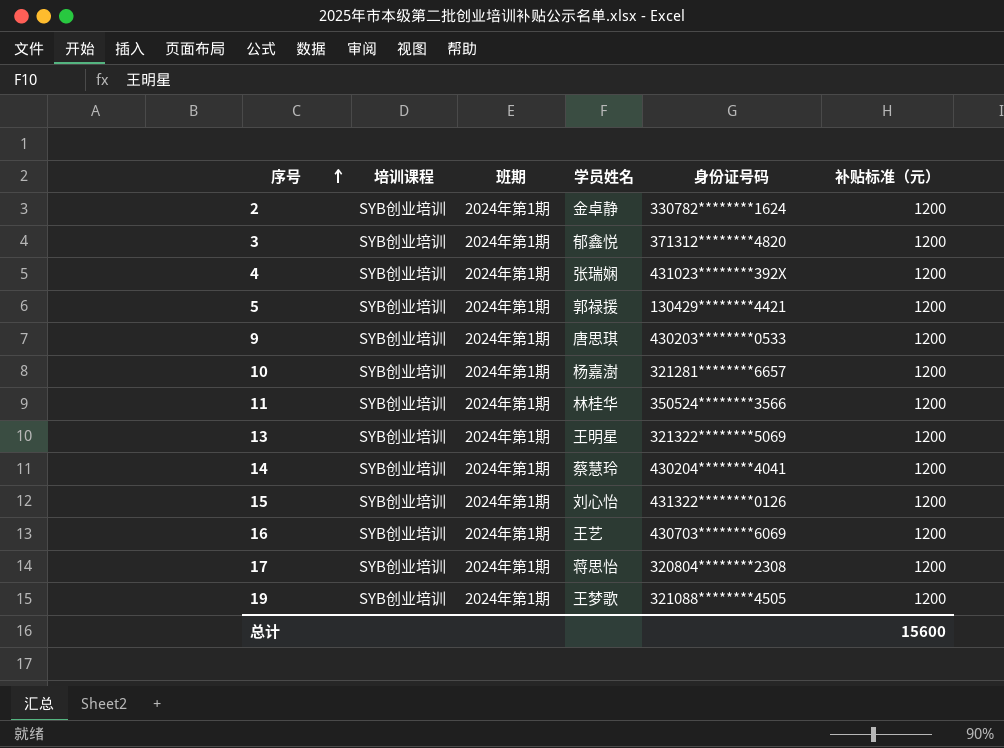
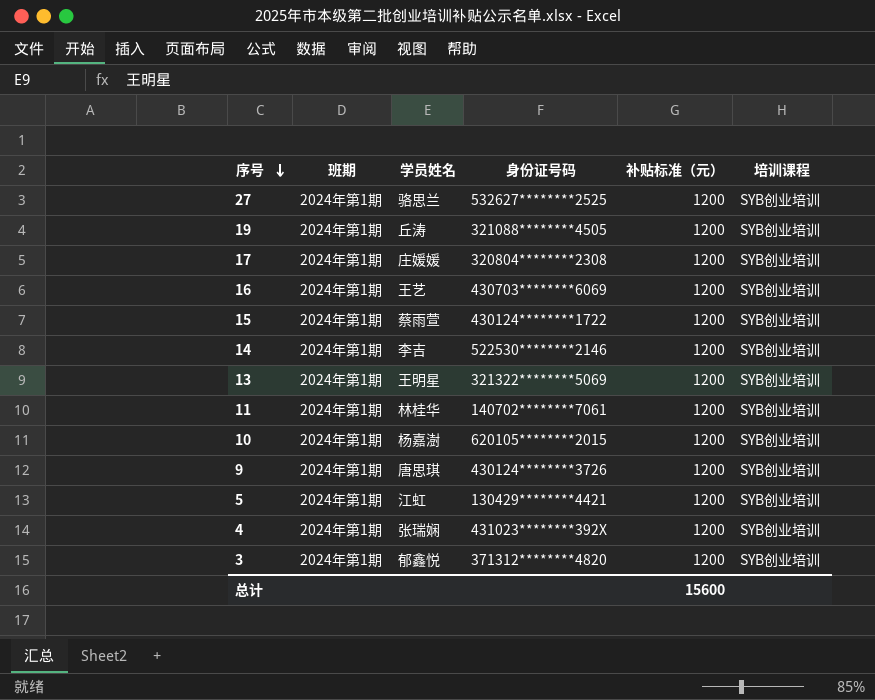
row order: 序号 ascending -> 序号 descending
column 培训课程 | position: 2 -> 6
row 2: SYB创业培训 | 2024年第1期 | 金卓静 | 330782********1624 | 1200 -> none
row 27: none -> 2024年第1期 | 骆思兰 | 532627********2525 | 1200 | SYB创业培训
19 | 学员姓名: 王梦歌 -> 丘涛
17 | 学员姓名: 蒋思怡 -> 庄媛媛
15 | 学员姓名: 刘心怡 -> 蔡雨萱
15 | 身份证号码: 431322********0126 -> 430124********1722
14 | 学员姓名: 蔡慧玲 -> 李吉
14 | 身份证号码: 430204********4041 -> 522530********2146
11 | 身份证号码: 350524********3566 -> 140702********7061
10 | 身份证号码: 321281********6657 -> 620105********2015
9 | 身份证号码: 430203********0533 -> 430124********3726
5 | 学员姓名: 郭禄援 -> 江虹

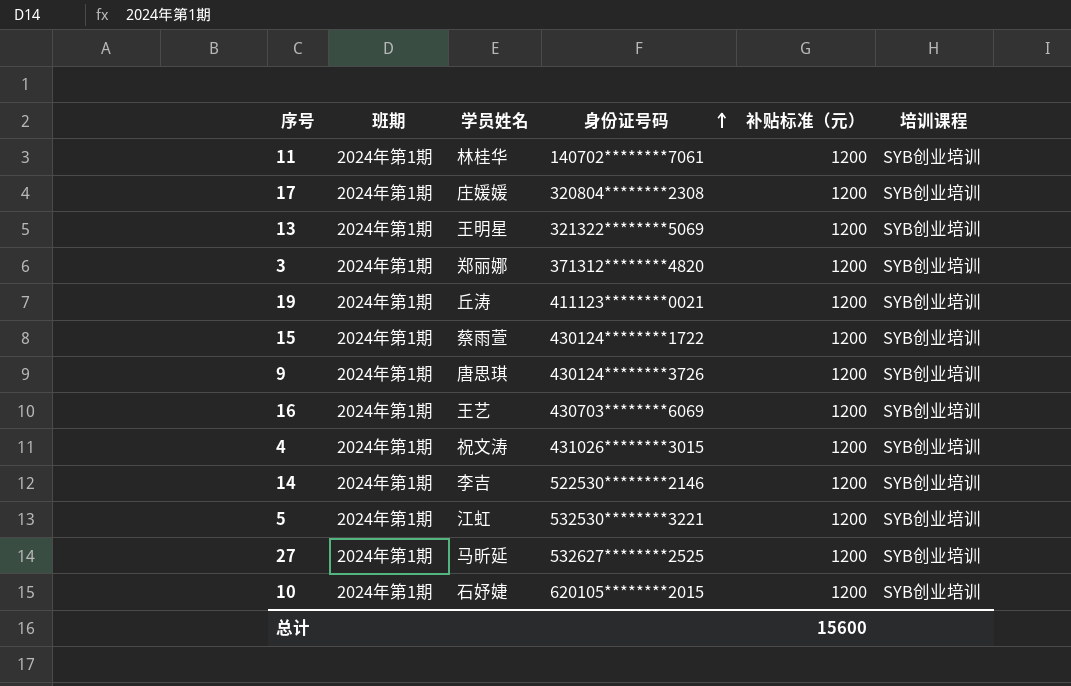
row order: 序号 descending -> 身份证号码 ascending
3 | 学员姓名: 郁鑫悦 -> 郑丽娜
19 | 身份证号码: 321088********4505 -> 411123********0021
4 | 学员姓名: 张瑞娴 -> 祝文涛
4 | 身份证号码: 431023********392X -> 431026********3015
5 | 身份证号码: 130429********4421 -> 532530********3221
27 | 学员姓名: 骆思兰 -> 马昕延
10 | 学员姓名: 杨嘉澍 -> 石妤婕

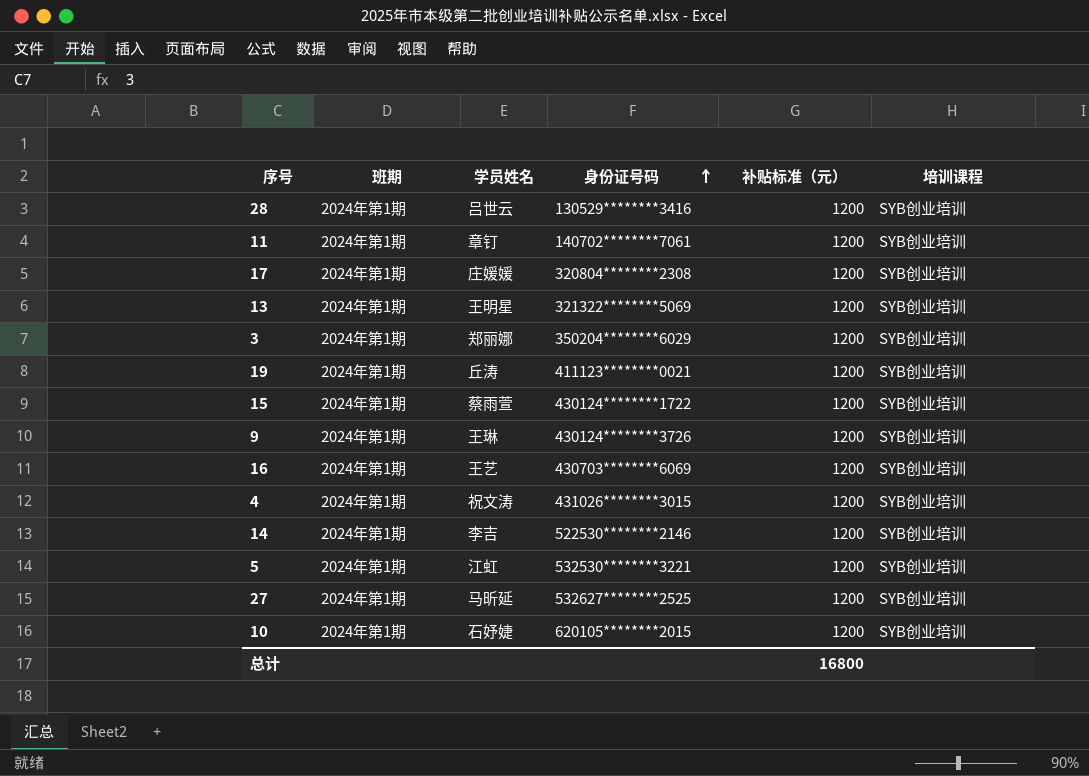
row 28: none -> 2024年第1期 | 吕世云 | 130529********3416 | 1200 | SYB创业培训
11 | 学员姓名: 林桂华 -> 章钉
3 | 身份证号码: 371312********4820 -> 350204********6029
9 | 学员姓名: 唐思琪 -> 王琳
总计 | 补贴标准（元）: 15600 -> 16800

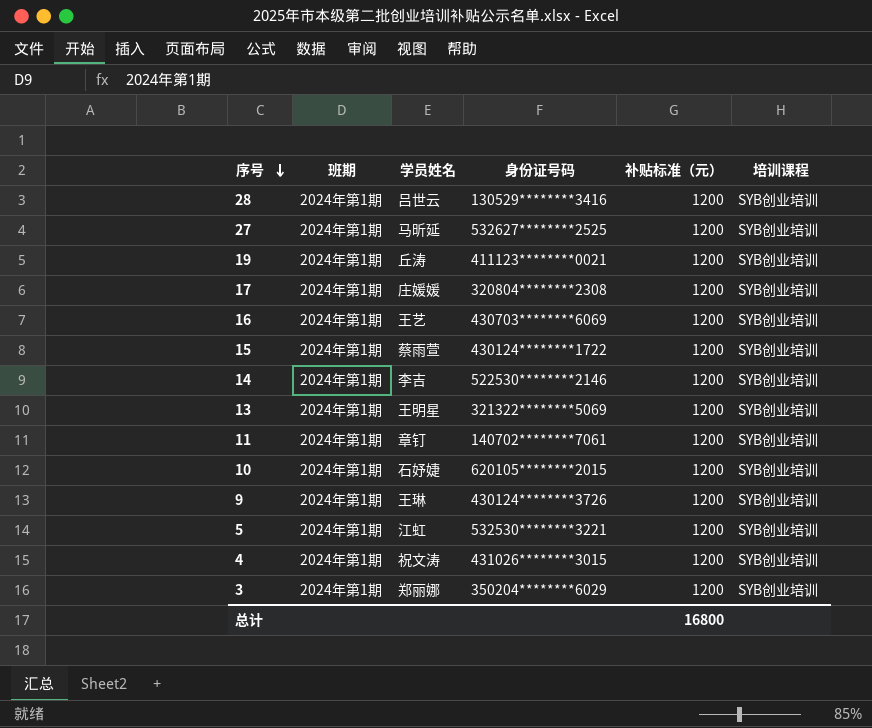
row order: 身份证号码 ascending -> 序号 descending

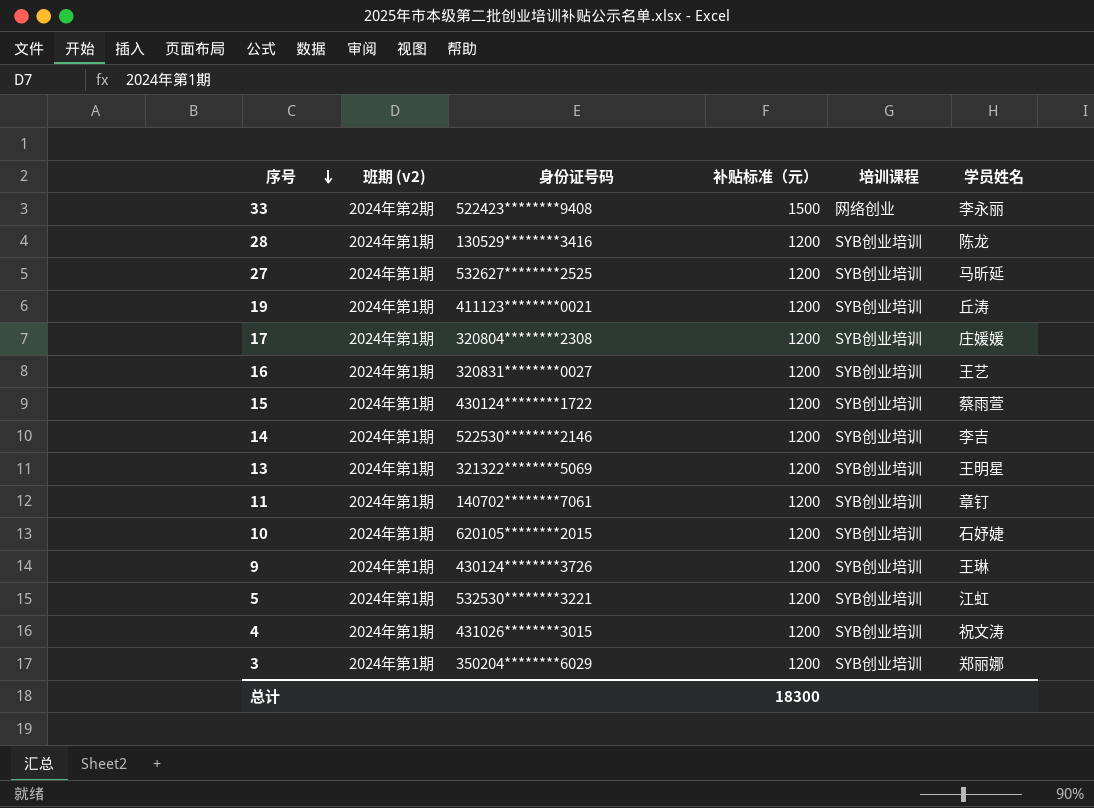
column name: 班期 -> 班期 (v2)
column 学员姓名 | position: 3 -> 6
row 33: none -> 2024年第2期 | 522423********9408 | 1500 | 网络创业 | 李永丽
28 | 学员姓名: 吕世云 -> 陈龙
16 | 身份证号码: 430703********6069 -> 320831********0027
总计 | 补贴标准（元）: 16800 -> 18300

